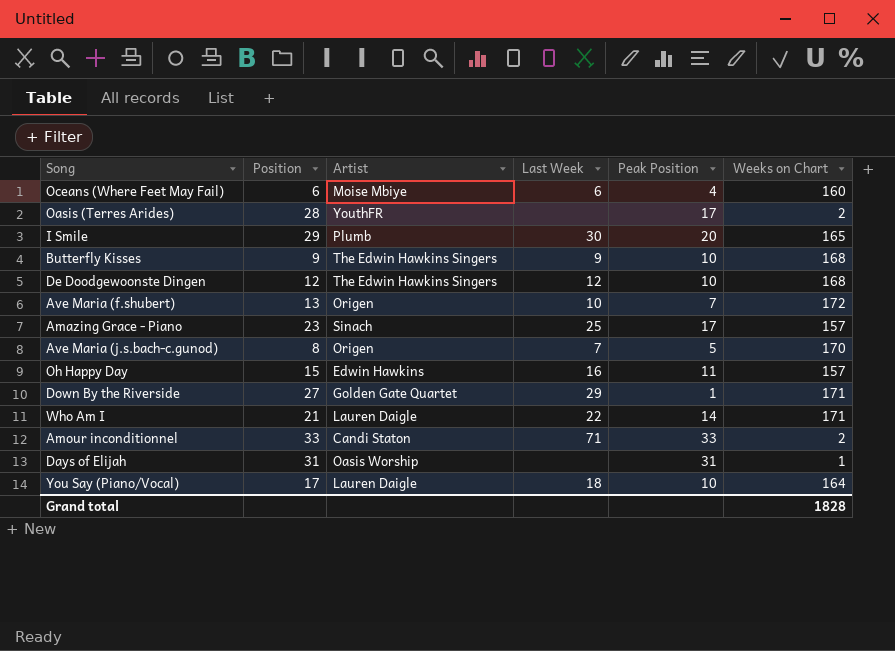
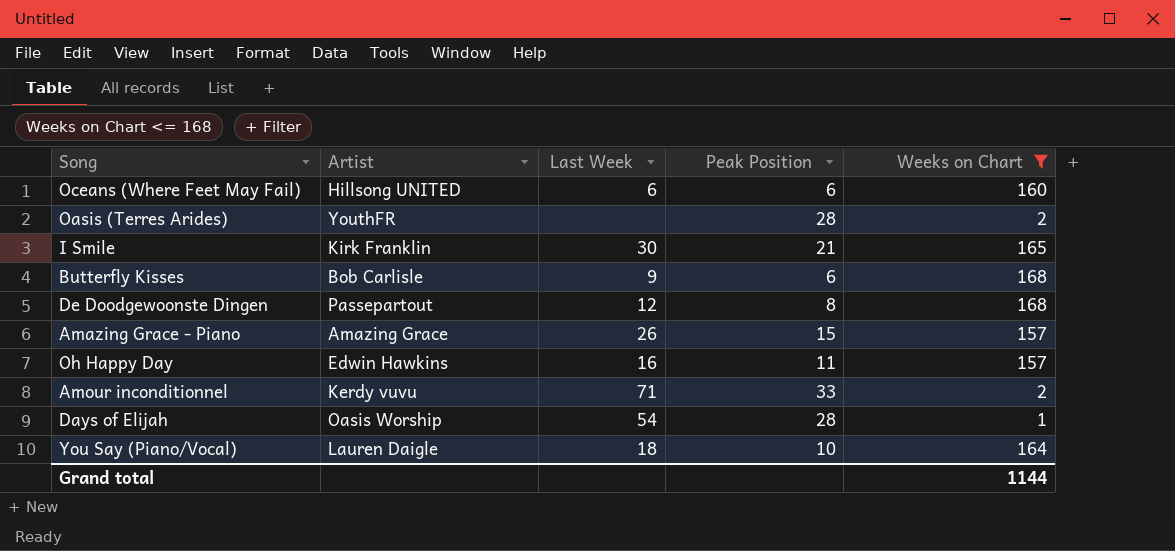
filter: none -> Weeks on Chart <= 168
column Position | position: 2 -> none
Oceans (Where Feet May Fail) | Artist: Moise Mbiye -> Hillsong UNITED
Oceans (Where Feet May Fail) | Peak Position: 4 -> 6
Oasis (Terres Arides) | Peak Position: 17 -> 28
I Smile | Artist: Plumb -> Kirk Franklin
I Smile | Peak Position: 20 -> 21
Butterfly Kisses | Artist: The Edwin Hawkins Singers -> Bob Carlisle
Butterfly Kisses | Peak Position: 10 -> 6
De Doodgewoonste Dingen | Artist: The Edwin Hawkins Singers -> Passepartout
De Doodgewoonste Dingen | Peak Position: 10 -> 8
Amazing Grace - Piano | Artist: Sinach -> Amazing Grace
Amazing Grace - Piano | Last Week: 25 -> 26
Amazing Grace - Piano | Peak Position: 17 -> 15
Amour inconditionnel | Artist: Candi Staton -> Kerdy vuvu
Days of Elijah | Last Week: none -> 54
Days of Elijah | Peak Position: 31 -> 28
Grand total | Weeks on Chart: 1828 -> 1144

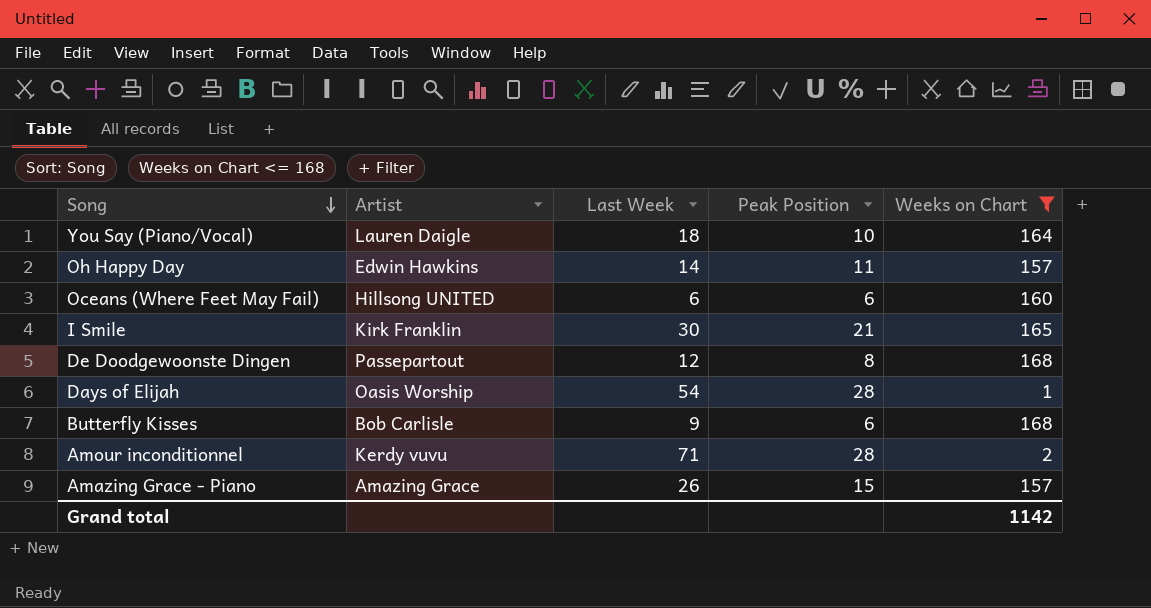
row order: none -> Song descending
row Oasis (Terres Arides): YouthFR | none | 28 | 2 -> none
Oh Happy Day | Last Week: 16 -> 14
Amour inconditionnel | Peak Position: 33 -> 28
Grand total | Weeks on Chart: 1144 -> 1142

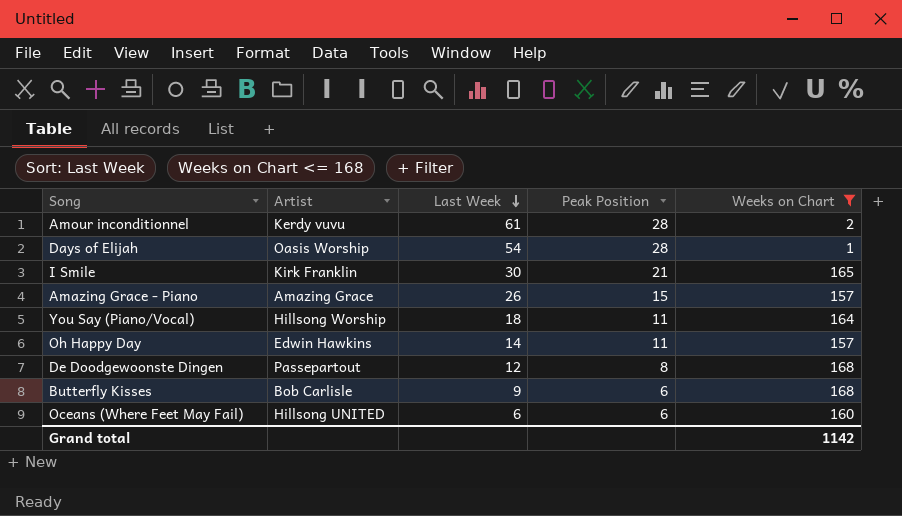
row order: Song descending -> Last Week descending
Amour inconditionnel | Last Week: 71 -> 61
You Say (Piano/Vocal) | Artist: Lauren Daigle -> Hillsong Worship
You Say (Piano/Vocal) | Peak Position: 10 -> 11

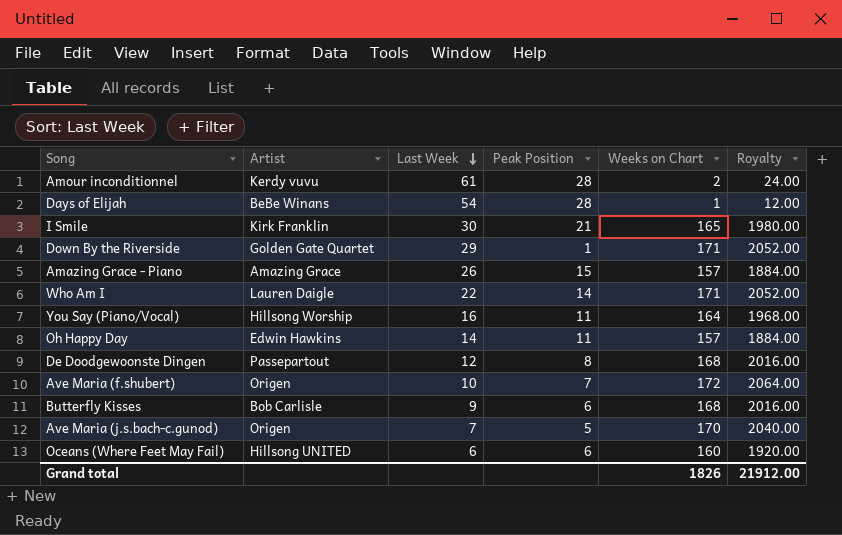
filter: Weeks on Chart <= 168 -> none
column Royalty | formula: none -> [Weeks on Chart] * 12
Days of Elijah | Artist: Oasis Worship -> BeBe Winans
You Say (Piano/Vocal) | Last Week: 18 -> 16
Grand total | Weeks on Chart: 1142 -> 1826

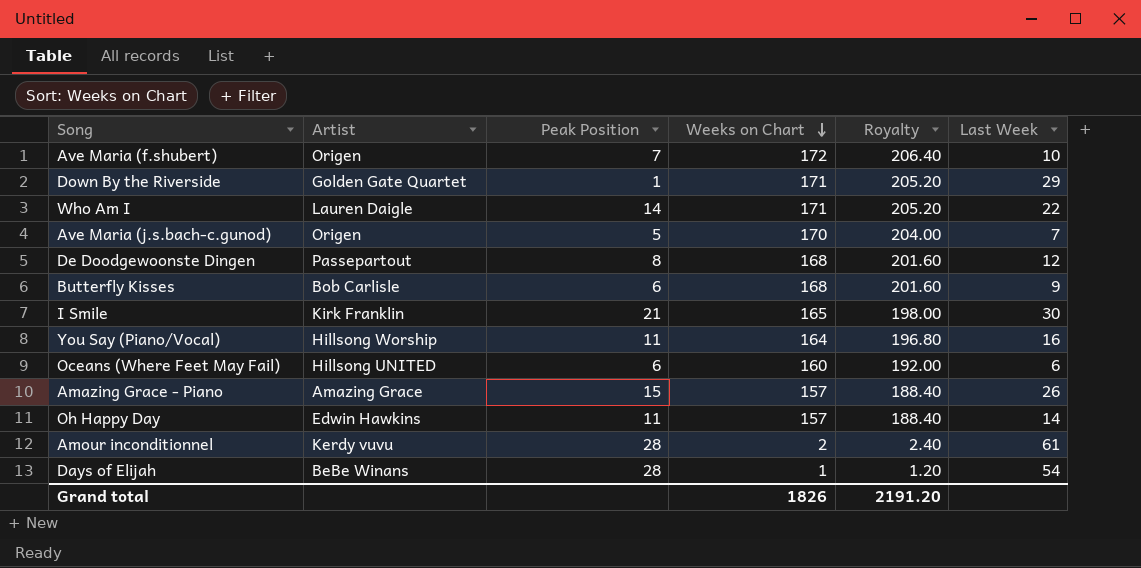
row order: Last Week descending -> Weeks on Chart descending
column Royalty | formula: [Weeks on Chart] * 12 -> [Weeks on Chart] * 1.2
column Last Week | position: 3 -> 6
Grand total | Royalty: 21912.00 -> 2191.20

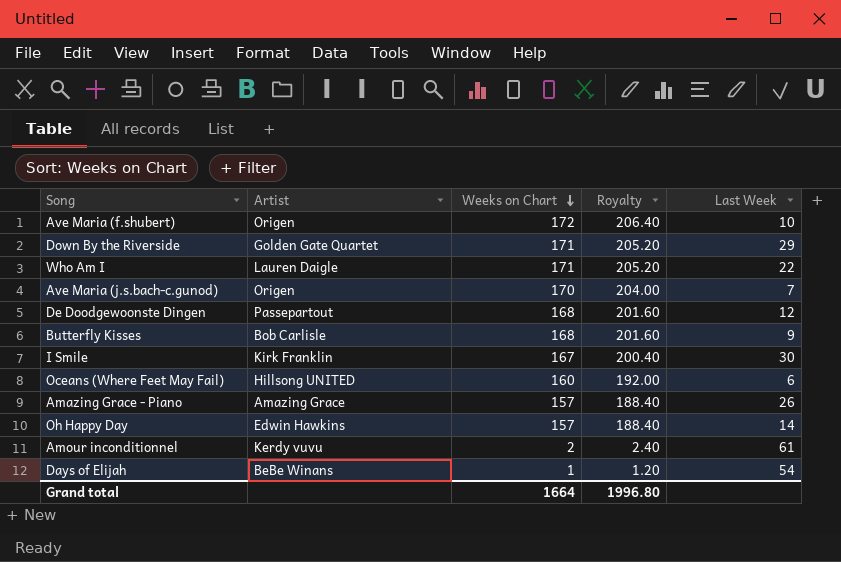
column Peak Position | position: 3 -> none
row You Say (Piano/Vocal): Hillsong Worship | 11 | 164 | 196.80 | 16 -> none
I Smile | Weeks on Chart: 165 -> 167
I Smile | Royalty: 198.00 -> 200.40
Grand total | Weeks on Chart: 1826 -> 1664
Grand total | Royalty: 2191.20 -> 1996.80

